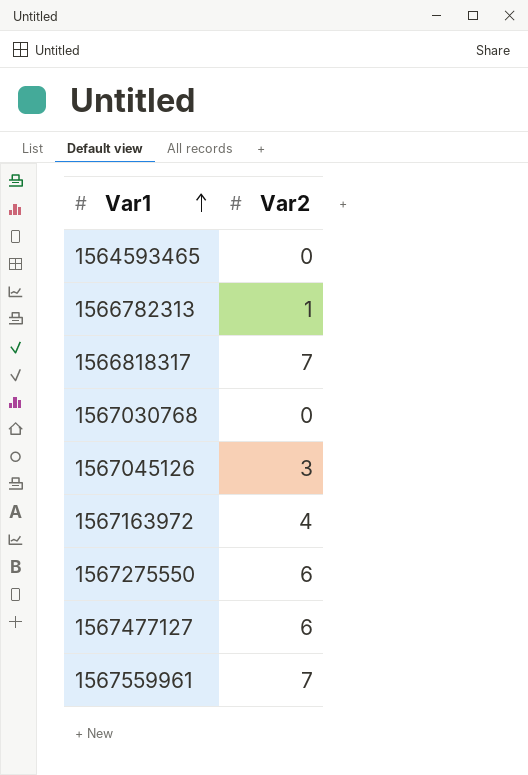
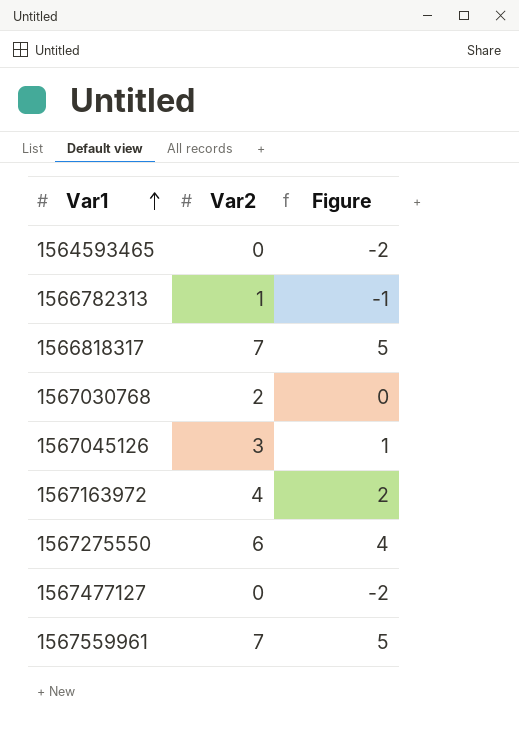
column Figure | formula: none -> [Var2] - 2
1567030768 | Var2: 0 -> 2
1567477127 | Var2: 6 -> 0

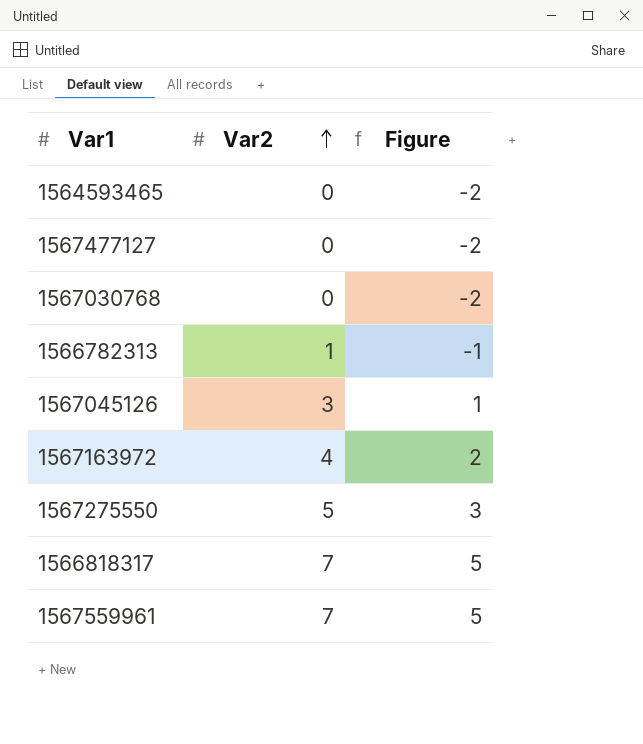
row order: Var1 ascending -> Var2 ascending
1567030768 | Var2: 2 -> 0
1567030768 | Figure: 0 -> -2
1567275550 | Var2: 6 -> 5
1567275550 | Figure: 4 -> 3

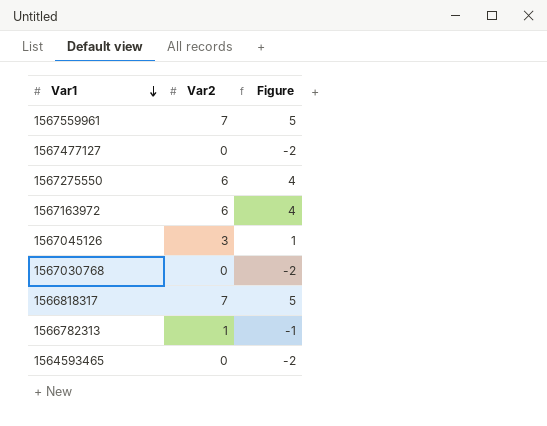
row order: Var2 ascending -> Var1 descending
1567275550 | Var2: 5 -> 6
1567275550 | Figure: 3 -> 4
1567163972 | Var2: 4 -> 6
1567163972 | Figure: 2 -> 4

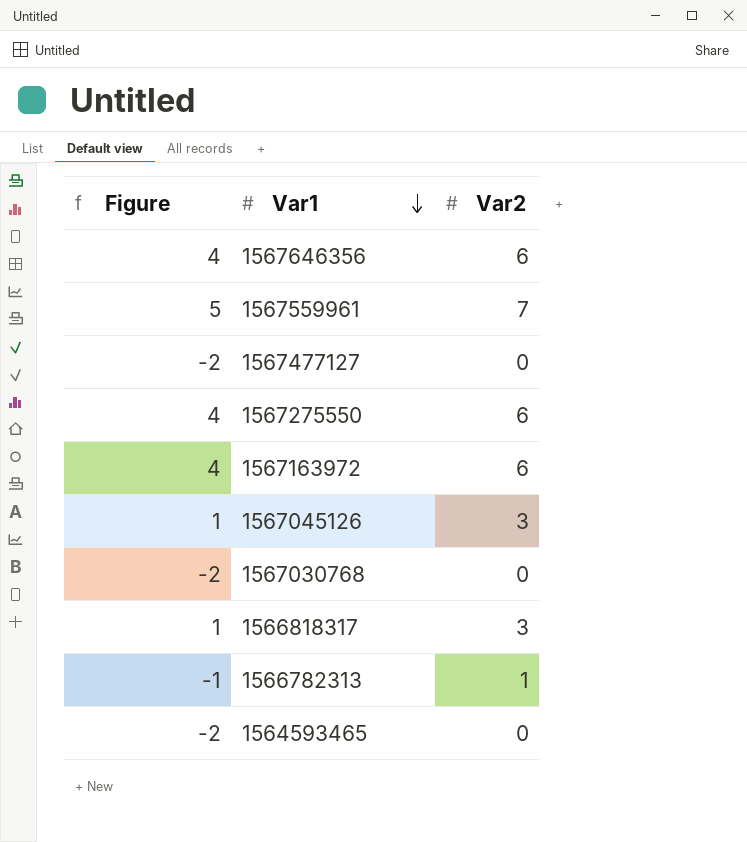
column Figure | position: 3 -> 1
row 1567646356: none -> 4 | 6
1566818317 | Figure: 5 -> 1
1566818317 | Var2: 7 -> 3

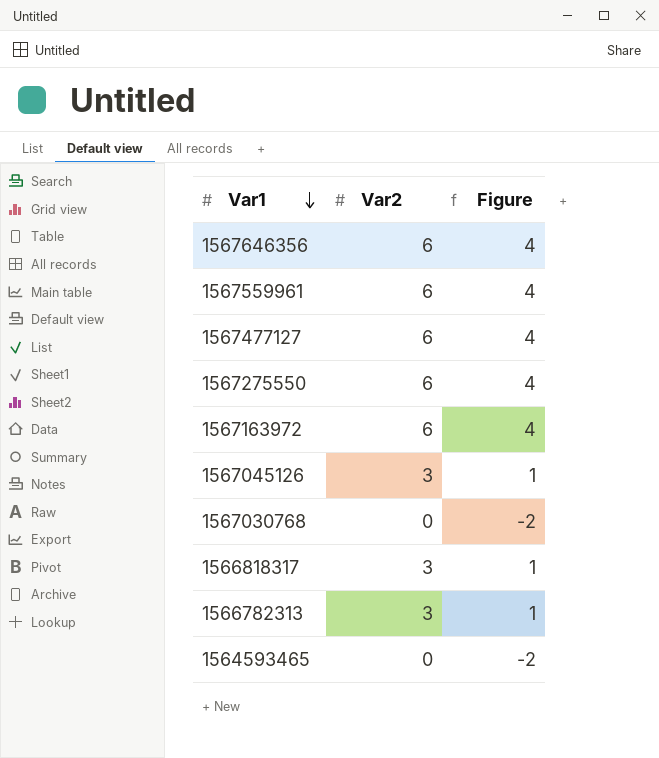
column Figure | position: 1 -> 3
1567559961 | Var2: 7 -> 6
1567559961 | Figure: 5 -> 4
1567477127 | Var2: 0 -> 6
1567477127 | Figure: -2 -> 4
1566782313 | Var2: 1 -> 3
1566782313 | Figure: -1 -> 1

